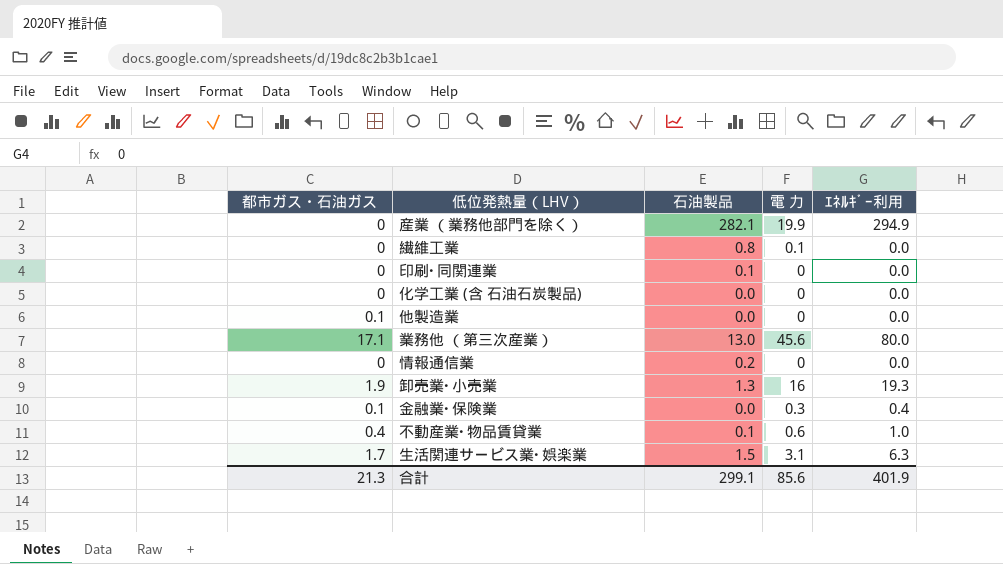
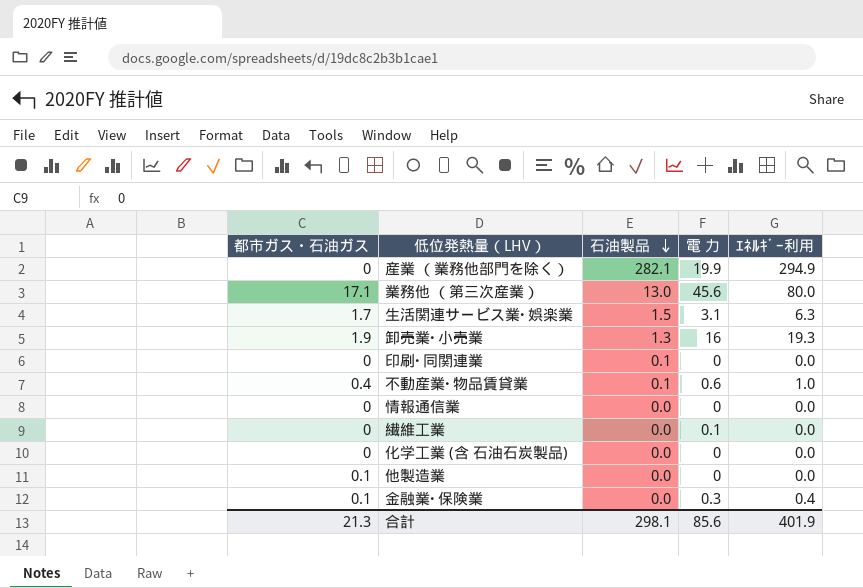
row order: none -> 石油製品 descending
情報通信業 | 石油製品: 0.2 -> 0.0
繊維工業 | 石油製品: 0.8 -> 0.0
合計 | 石油製品: 299.1 -> 298.1

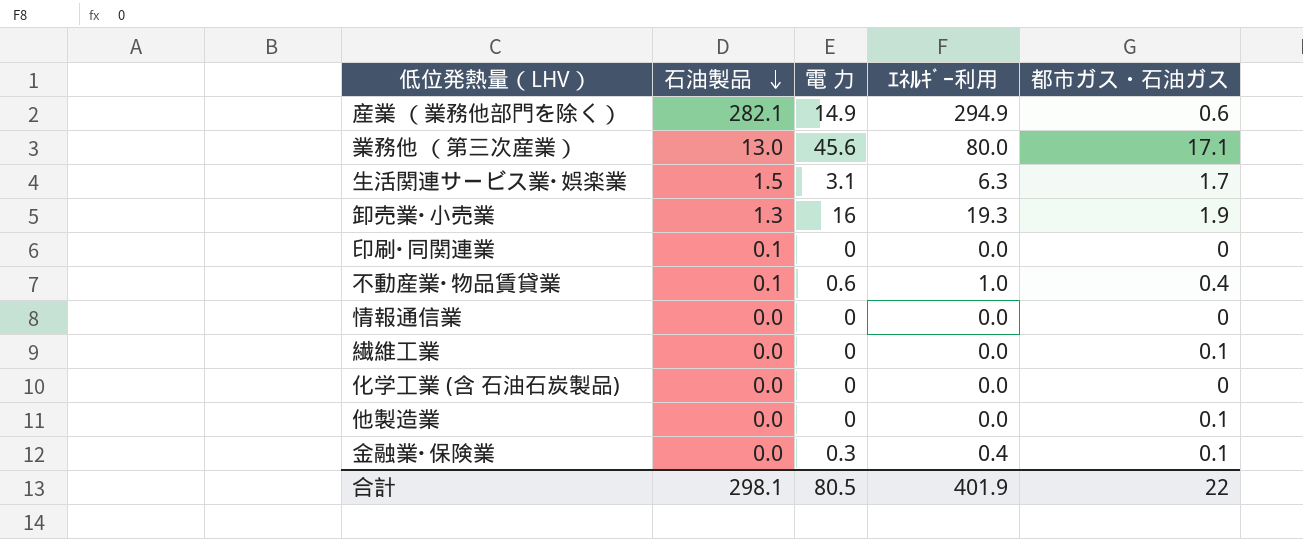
column 都市ガス・石油ガス | position: 1 -> 5
産業 （業務他部門を除く） | 電 力: 19.9 -> 14.9
産業 （業務他部門を除く） | 都市ガス・石油ガス: 0 -> 0.6
繊維工業 | 電 力: 0.1 -> 0
繊維工業 | 都市ガス・石油ガス: 0 -> 0.1
合計 | 電 力: 85.6 -> 80.5
合計 | 都市ガス・石油ガス: 21.3 -> 22

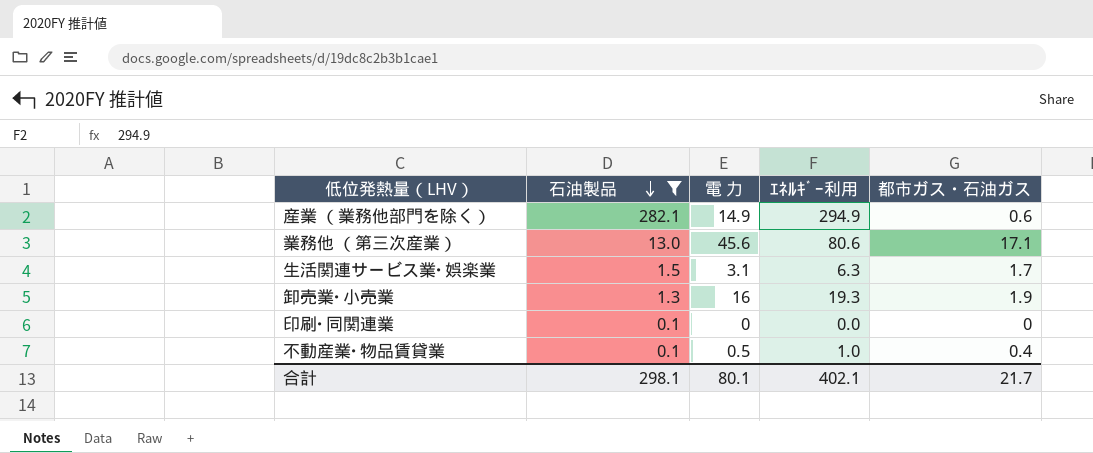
filter: none -> 石油製品 != 0.0
業務他 （第三次産業） | ｴﾈﾙｷﾞｰ利用: 80.0 -> 80.6
不動産業･物品賃貸業 | 電 力: 0.6 -> 0.5
合計 | 電 力: 80.5 -> 80.1
合計 | ｴﾈﾙｷﾞｰ利用: 401.9 -> 402.1
合計 | 都市ガス・石油ガス: 22 -> 21.7

